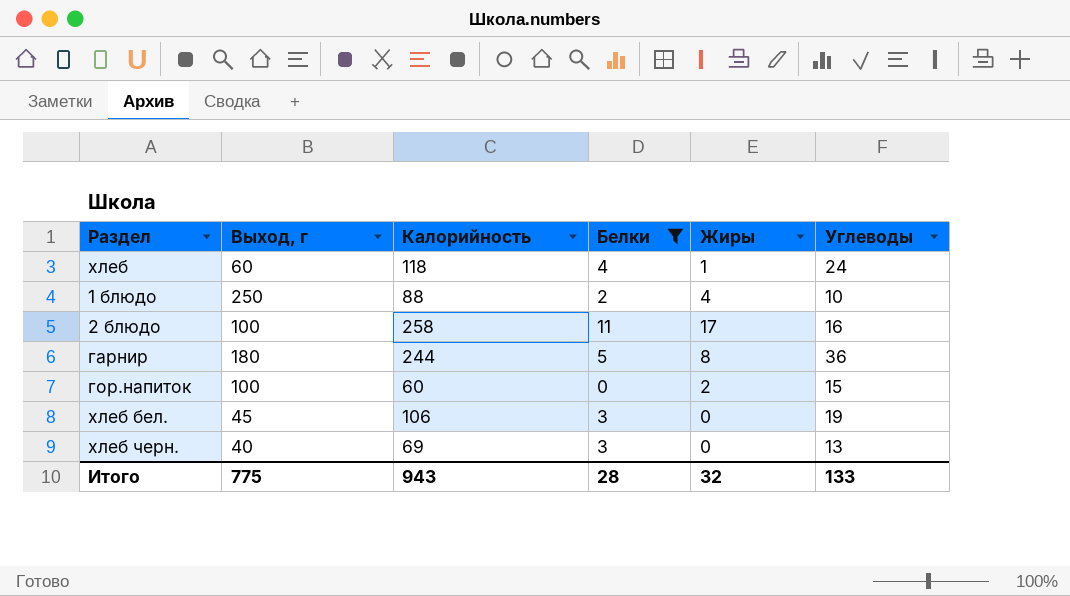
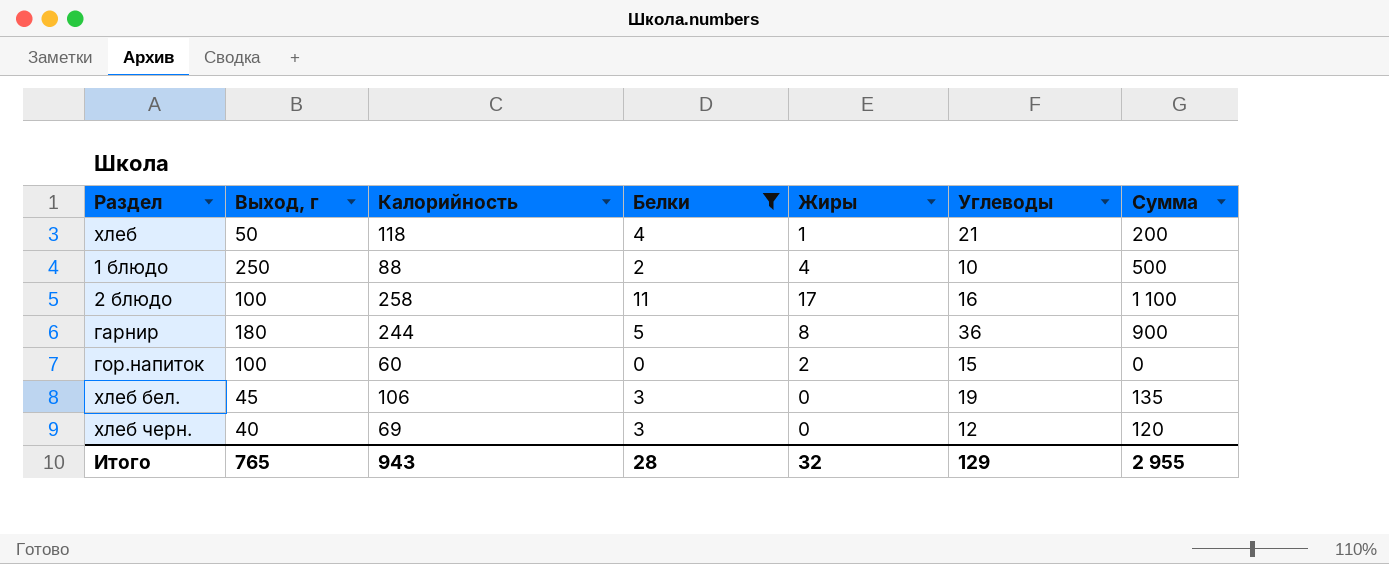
column Сумма | formula: none -> [Выход, г] * [Белки]
хлеб | Выход, г: 60 -> 50
хлеб | Углеводы: 24 -> 21
хлеб черн. | Углеводы: 13 -> 12
Итого | Выход, г: 775 -> 765
Итого | Углеводы: 133 -> 129

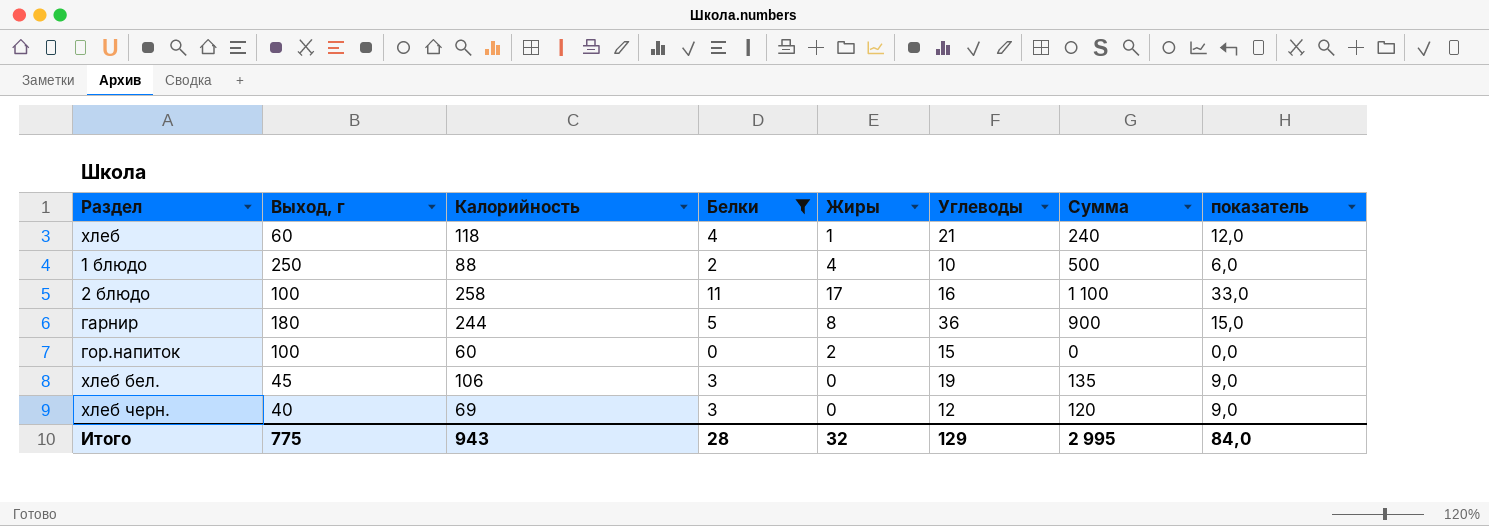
column показатель | formula: none -> [Белки] * 3
хлеб | Выход, г: 50 -> 60
хлеб | Сумма: 200 -> 240
Итого | Выход, г: 765 -> 775
Итого | Сумма: 2 955 -> 2 995

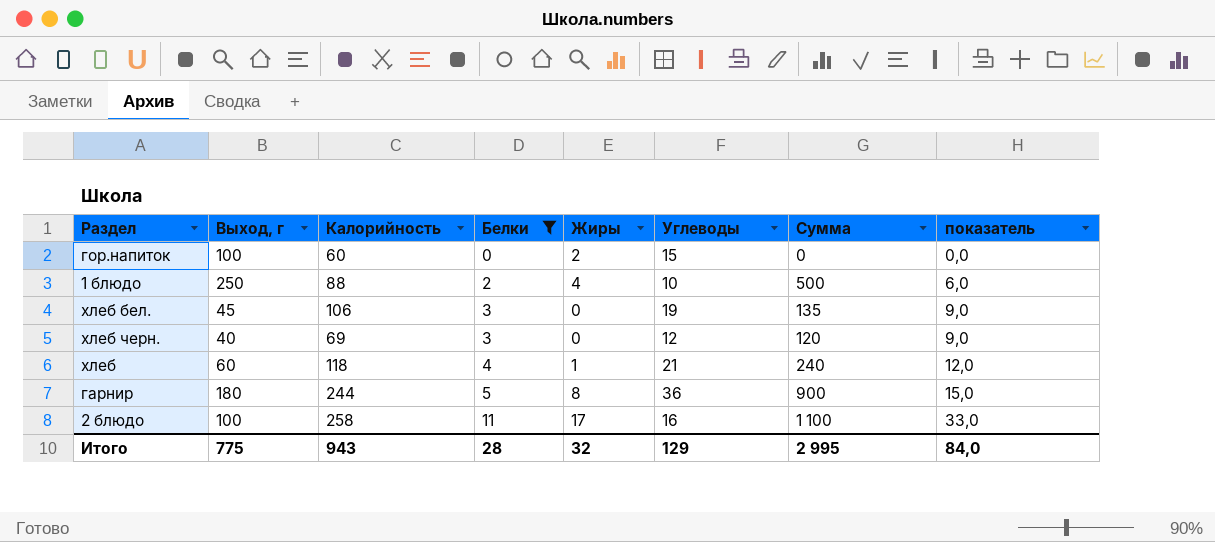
row order: none -> Белки ascending

